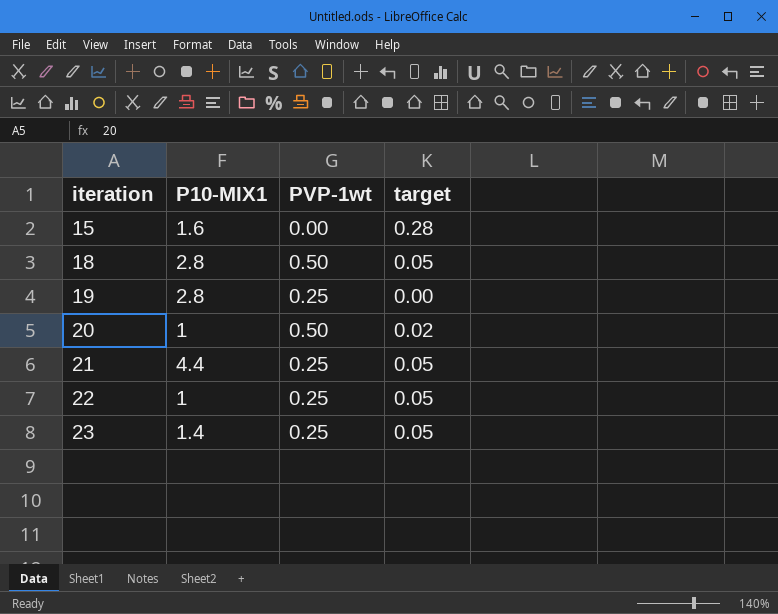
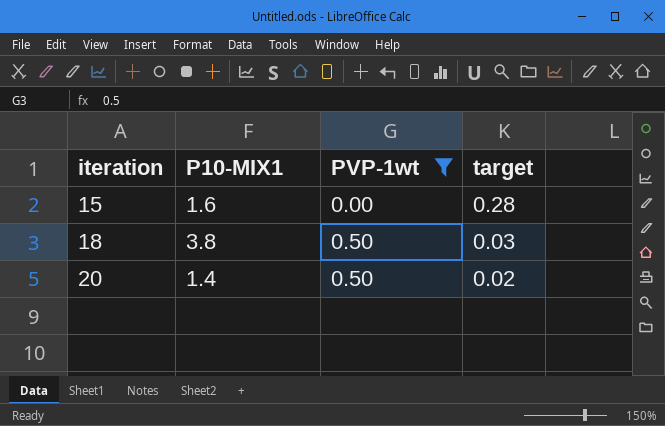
filter: none -> PVP-1wt != 0.25
18 | P10-MIX1: 2.8 -> 3.8
18 | target: 0.05 -> 0.03
20 | P10-MIX1: 1 -> 1.4

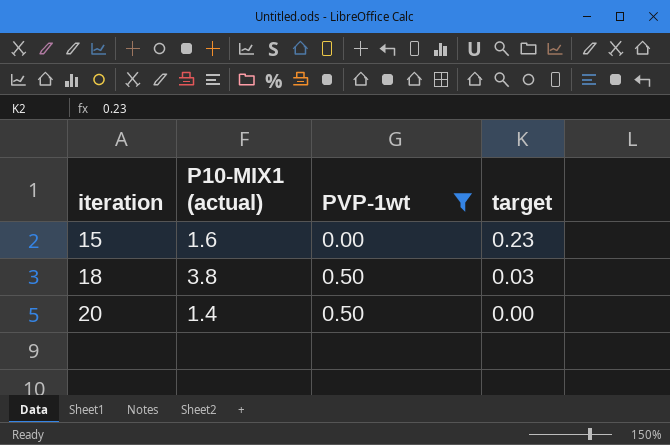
column name: P10-MIX1 -> P10-MIX1 (actual)
15 | target: 0.28 -> 0.23
20 | target: 0.02 -> 0.00

